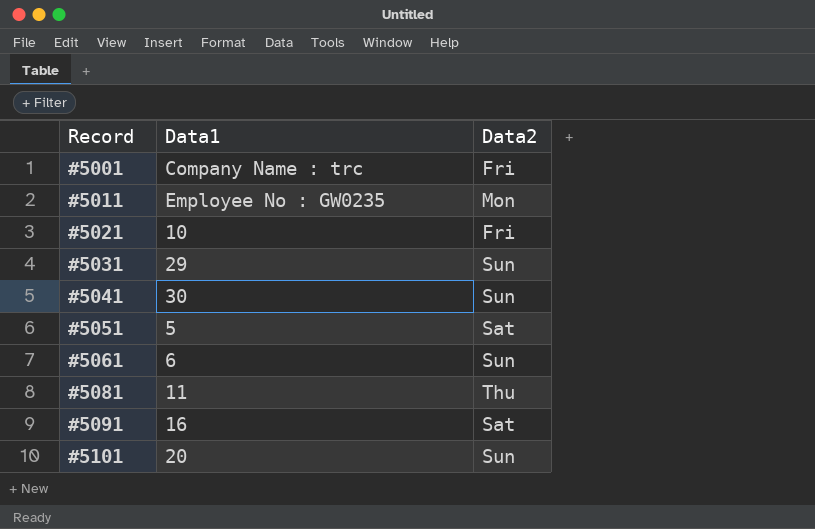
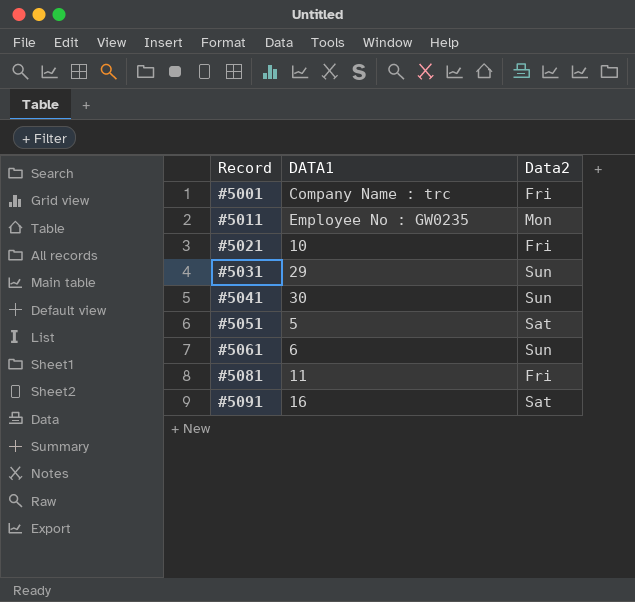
column name: Data1 -> DATA1
row #5101: 20 | Sun -> none
#5081 | Data2: Thu -> Fri

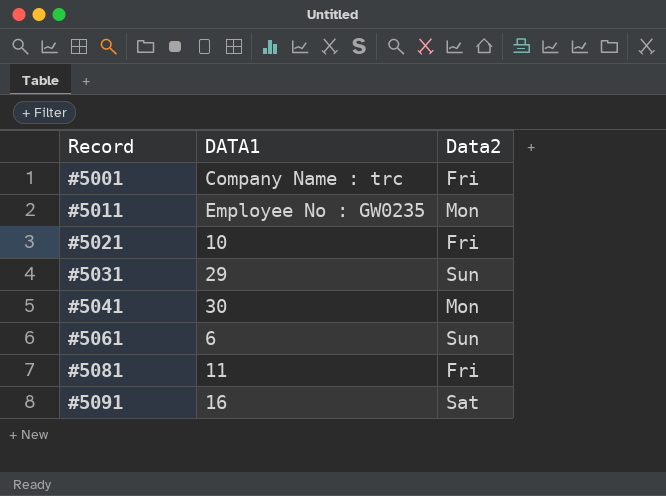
row #5051: 5 | Sat -> none
#5041 | Data2: Sun -> Mon

